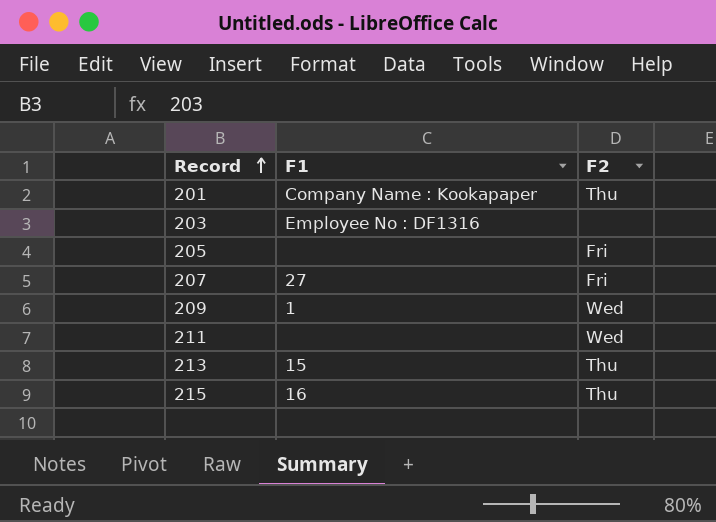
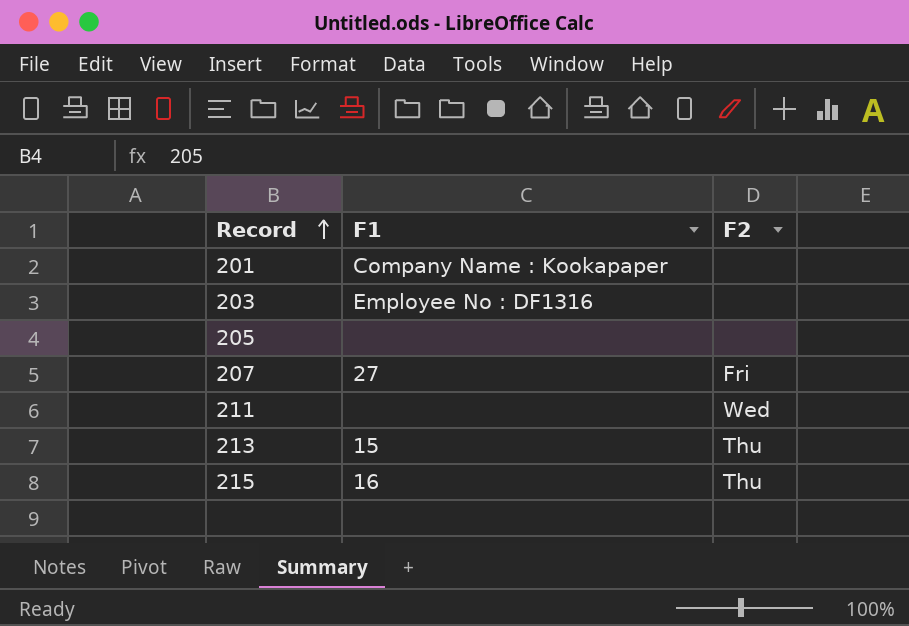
row 209: 1 | Wed -> none
201 | F2: Thu -> none
205 | F2: Fri -> none

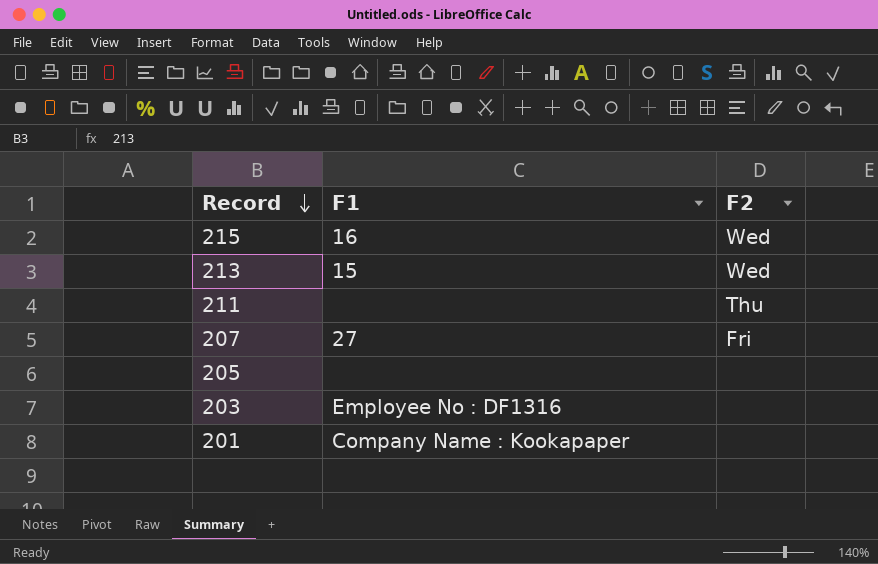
row order: Record ascending -> Record descending
215 | F2: Thu -> Wed
213 | F2: Thu -> Wed
211 | F2: Wed -> Thu

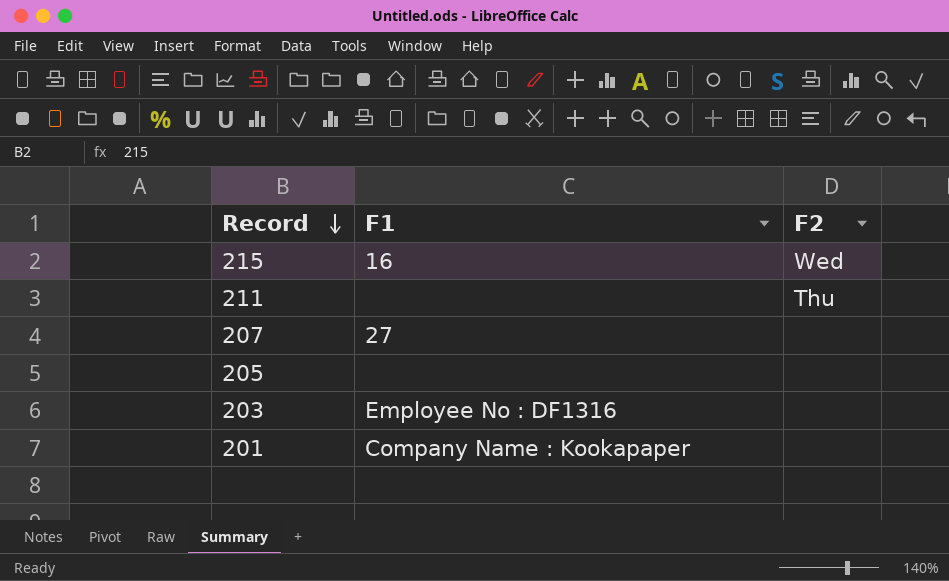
row 213: 15 | Wed -> none
207 | F2: Fri -> none

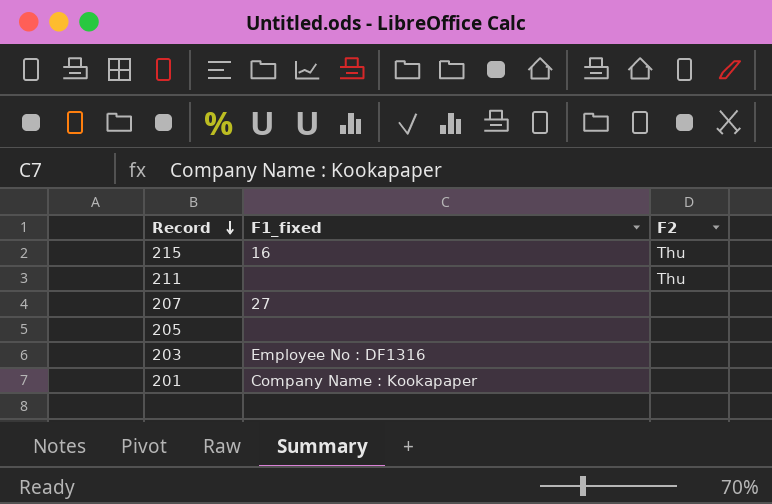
column name: F1 -> F1_fixed
215 | F2: Wed -> Thu

